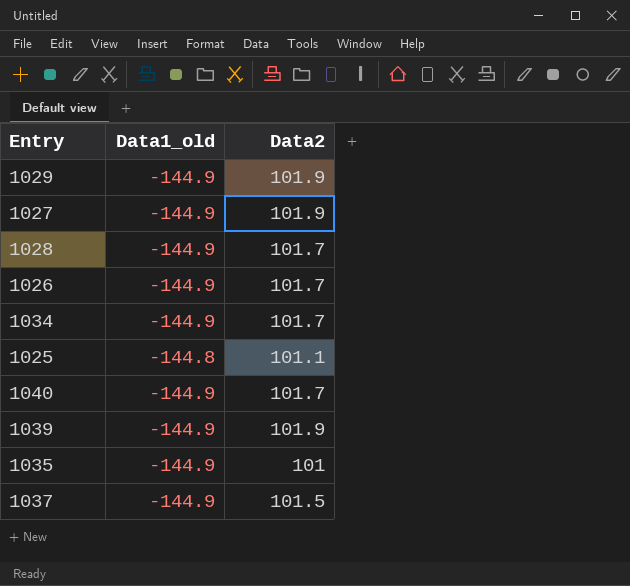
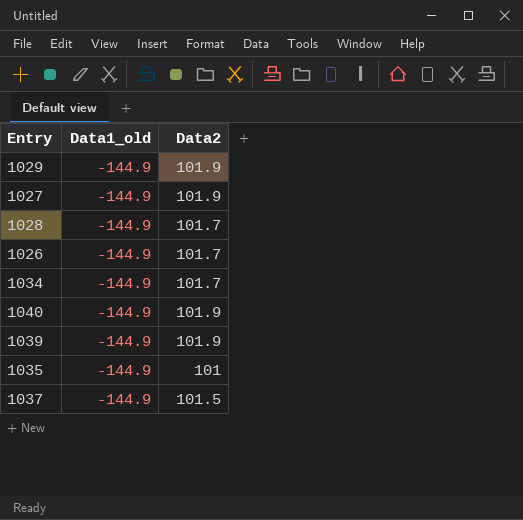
row 1025: -144.8 | 101.1 -> none
1040 | Data2: 101.7 -> 101.9

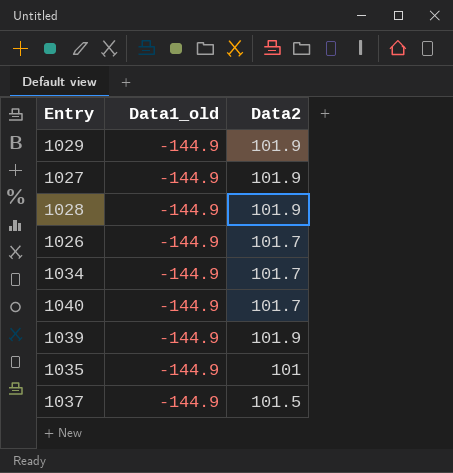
1028 | Data2: 101.7 -> 101.9
1040 | Data2: 101.9 -> 101.7

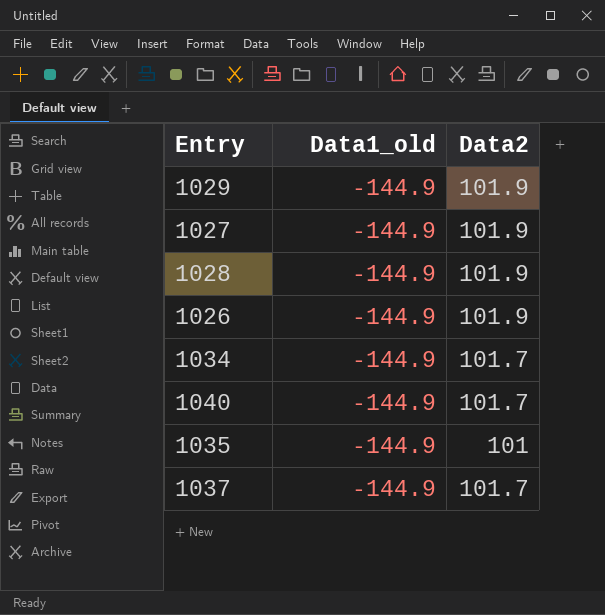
row 1039: -144.9 | 101.9 -> none
1026 | Data2: 101.7 -> 101.9
1037 | Data2: 101.5 -> 101.7

